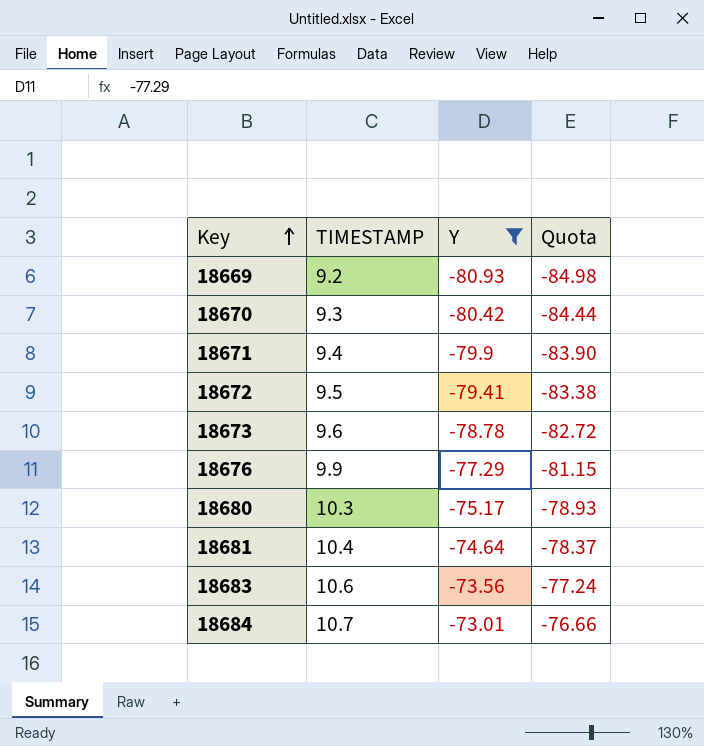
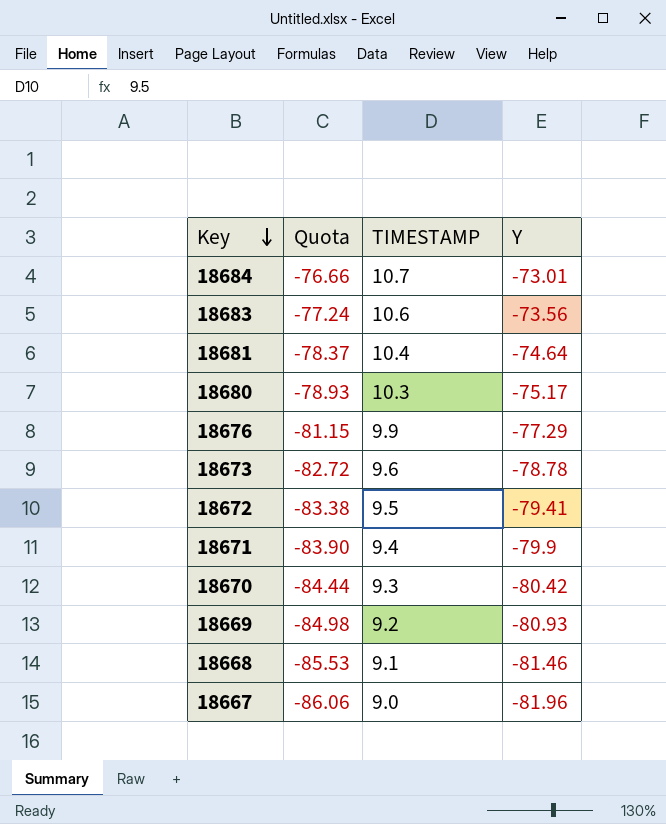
filter: Y >= -80.93 -> none
row order: Key ascending -> Key descending
column Quota | position: 4 -> 2

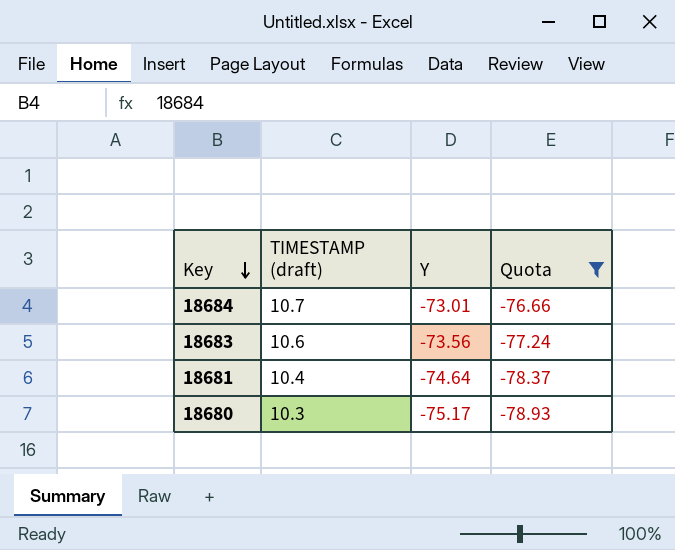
filter: none -> Quota >= -78.93
column name: TIMESTAMP -> TIMESTAMP (draft)
column Quota | position: 2 -> 4

